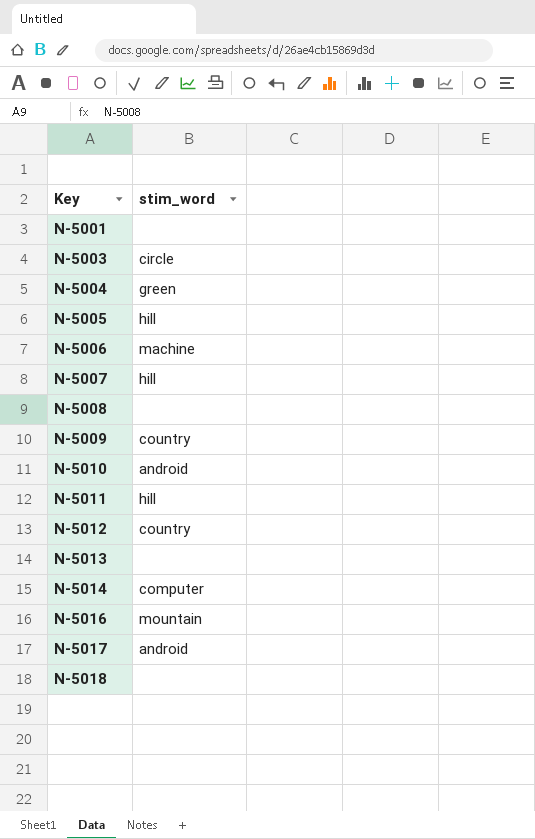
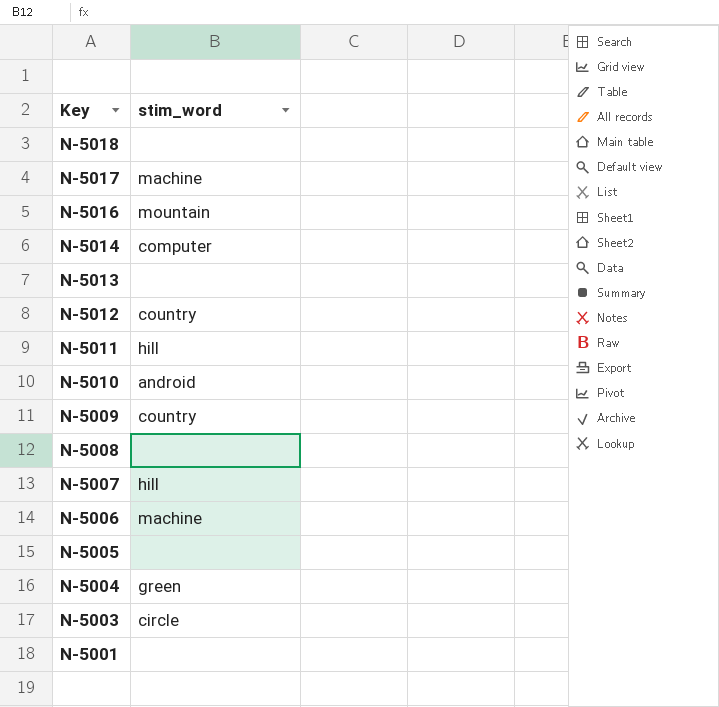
row order: Key ascending -> Key descending
N-5017 | stim_word: android -> machine
N-5005 | stim_word: hill -> none

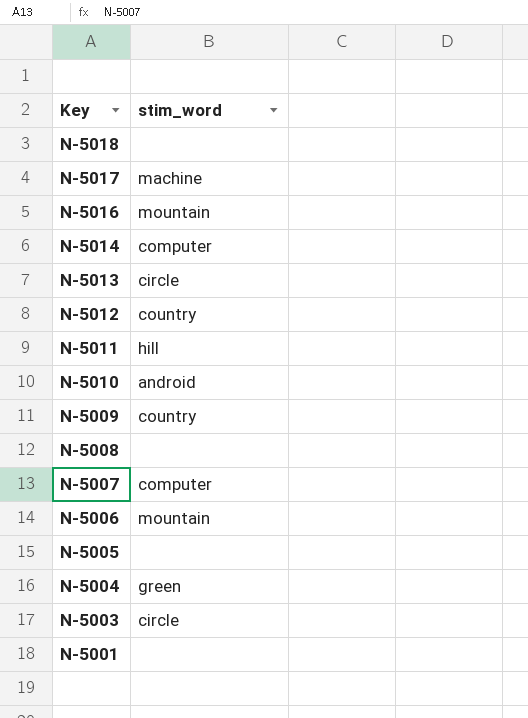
N-5013 | stim_word: none -> circle
N-5007 | stim_word: hill -> computer
N-5006 | stim_word: machine -> mountain

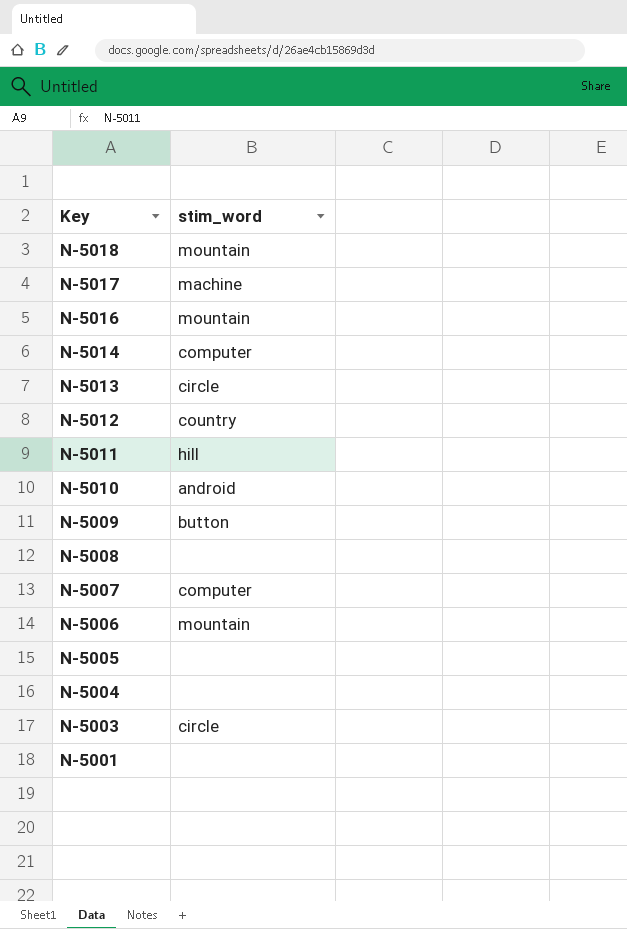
N-5018 | stim_word: none -> mountain
N-5009 | stim_word: country -> button
N-5004 | stim_word: green -> none

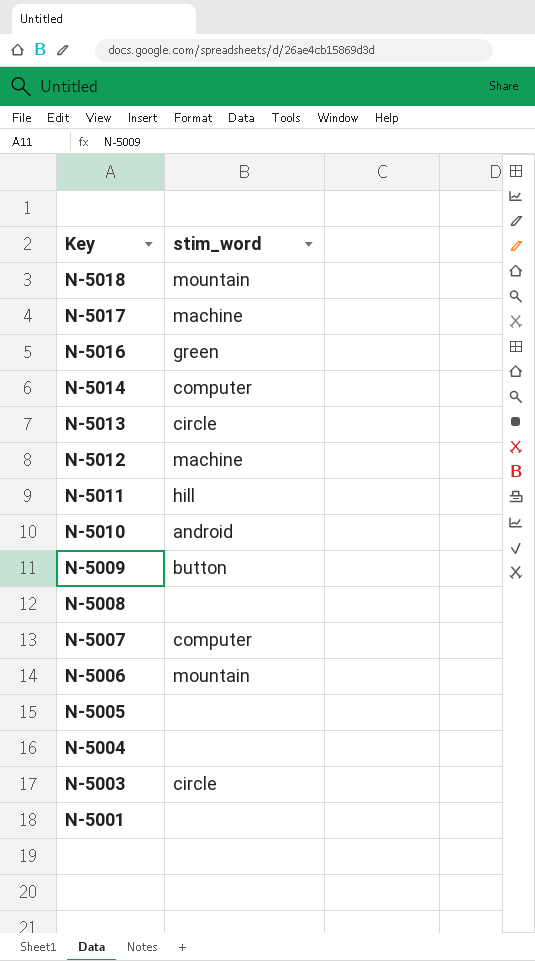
N-5016 | stim_word: mountain -> green
N-5012 | stim_word: country -> machine

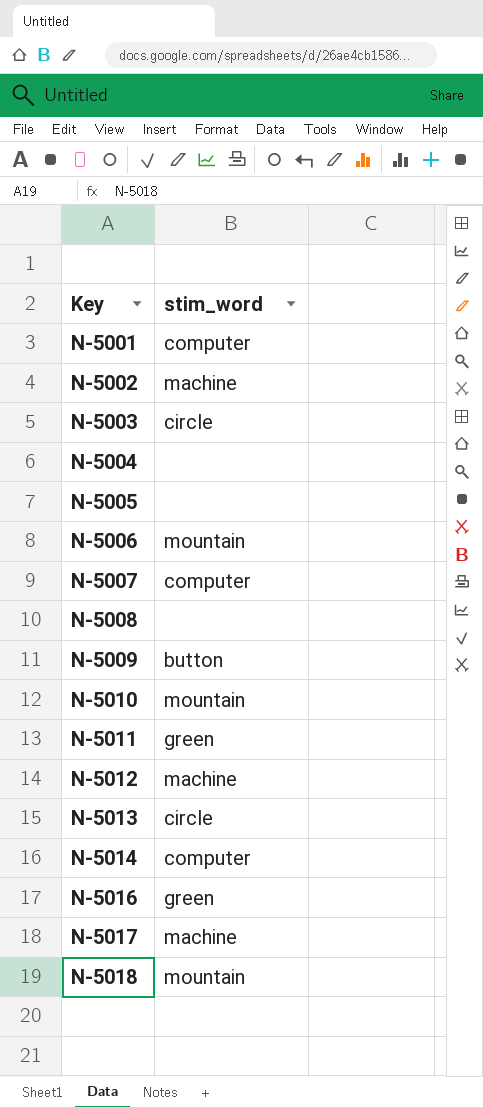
row order: Key descending -> Key ascending
N-5001 | stim_word: none -> computer
row N-5002: none -> machine
N-5010 | stim_word: android -> mountain
N-5011 | stim_word: hill -> green

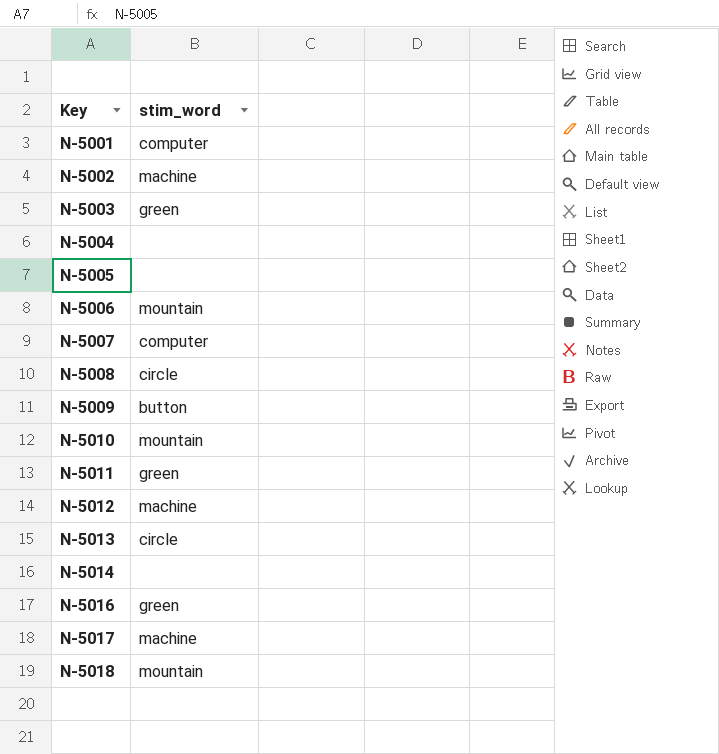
N-5003 | stim_word: circle -> green
N-5008 | stim_word: none -> circle
N-5014 | stim_word: computer -> none

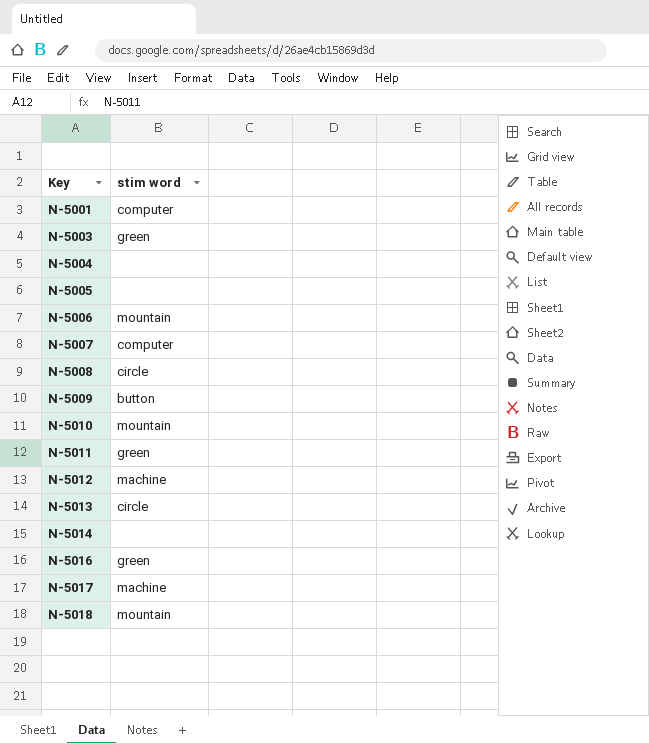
column name: stim_word -> stim word
row N-5002: machine -> none

